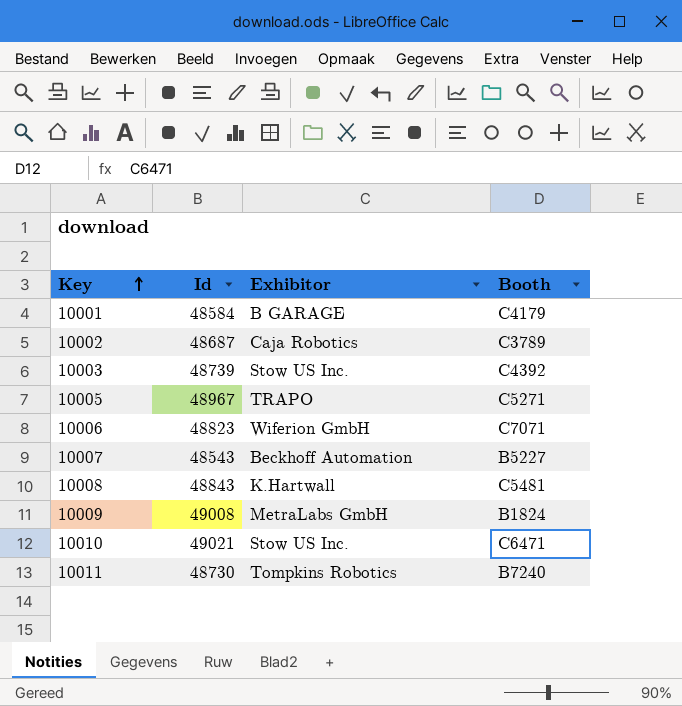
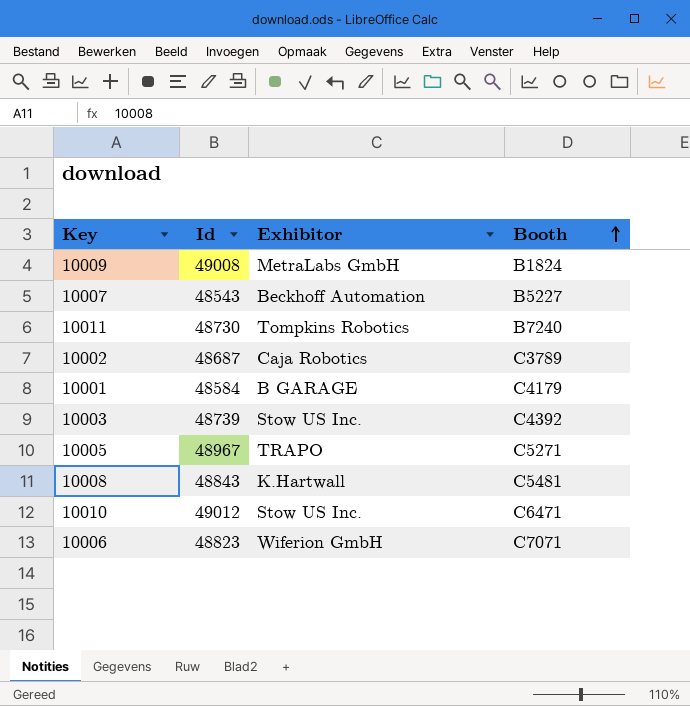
row order: Key ascending -> Booth ascending
10010 | Id: 49021 -> 49012

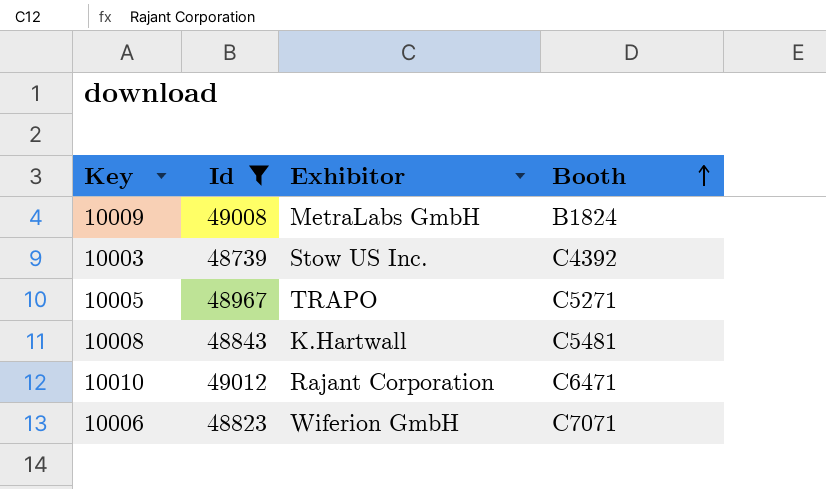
filter: none -> Id >= 48739
10010 | Exhibitor: Stow US Inc. -> Rajant Corporation

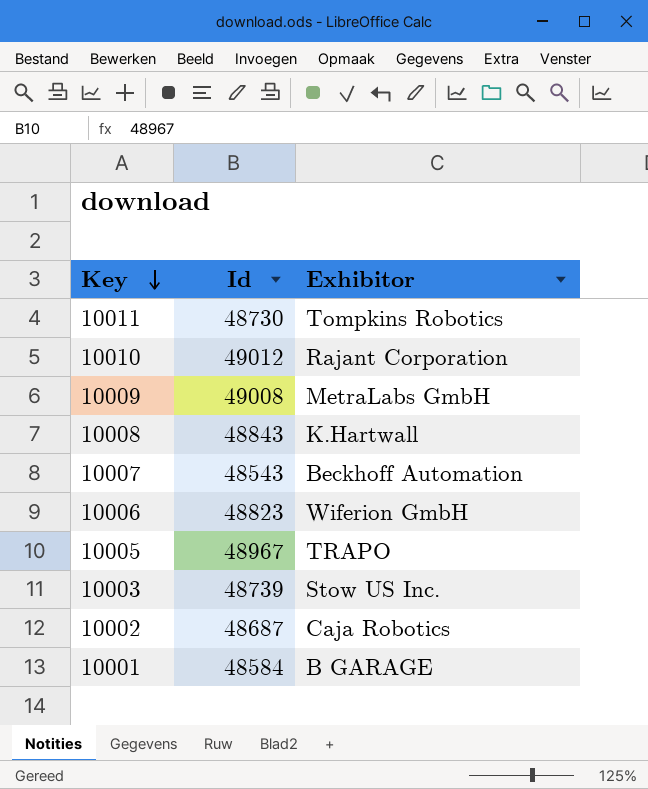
filter: Id >= 48739 -> none
row order: Booth ascending -> Key descending
column Booth | position: 4 -> none

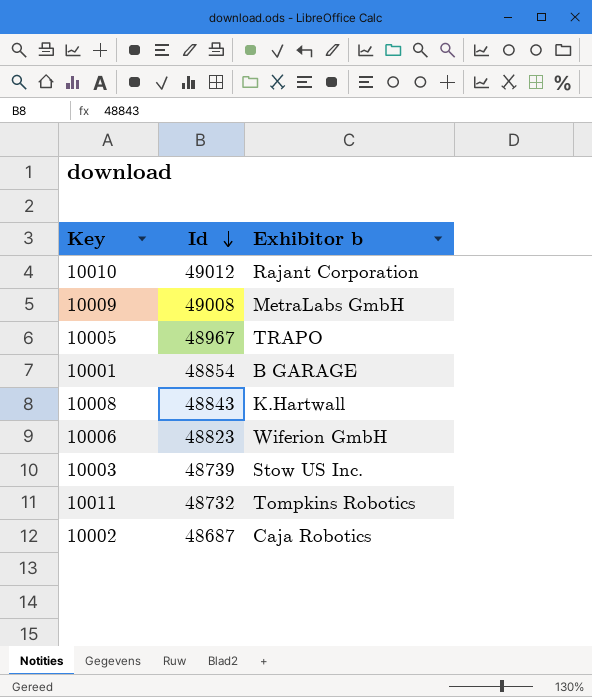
row order: Key descending -> Id descending
column name: Exhibitor -> Exhibitor b
row 10007: 48543 | Beckhoff Automation -> none
10001 | Id: 48584 -> 48854
10011 | Id: 48730 -> 48732

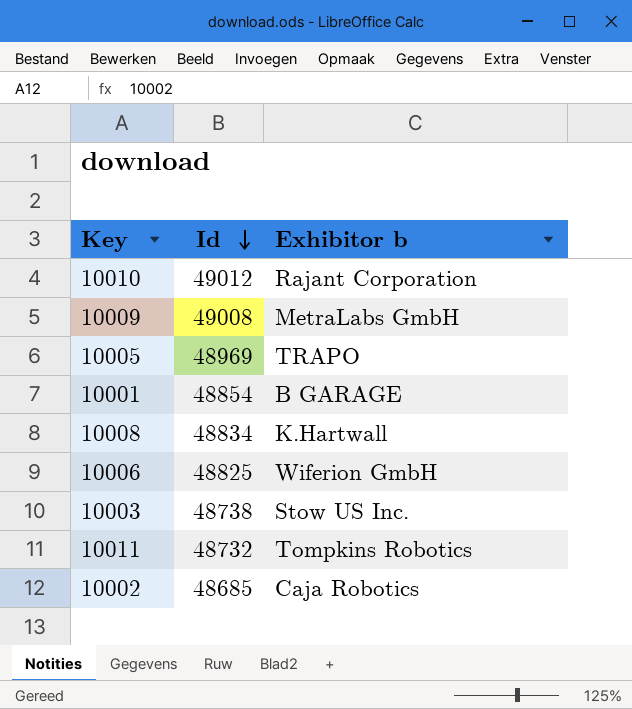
10005 | Id: 48967 -> 48969
10008 | Id: 48843 -> 48834
10006 | Id: 48823 -> 48825
10003 | Id: 48739 -> 48738
10002 | Id: 48687 -> 48685

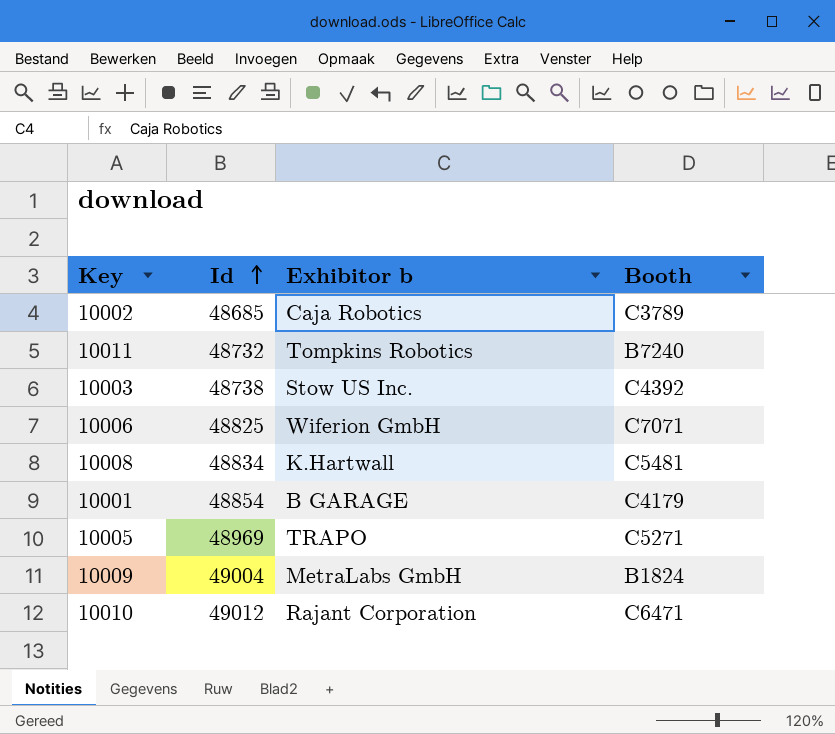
row order: Id descending -> Id ascending
column Booth | position: none -> 4
10009 | Id: 49008 -> 49004

